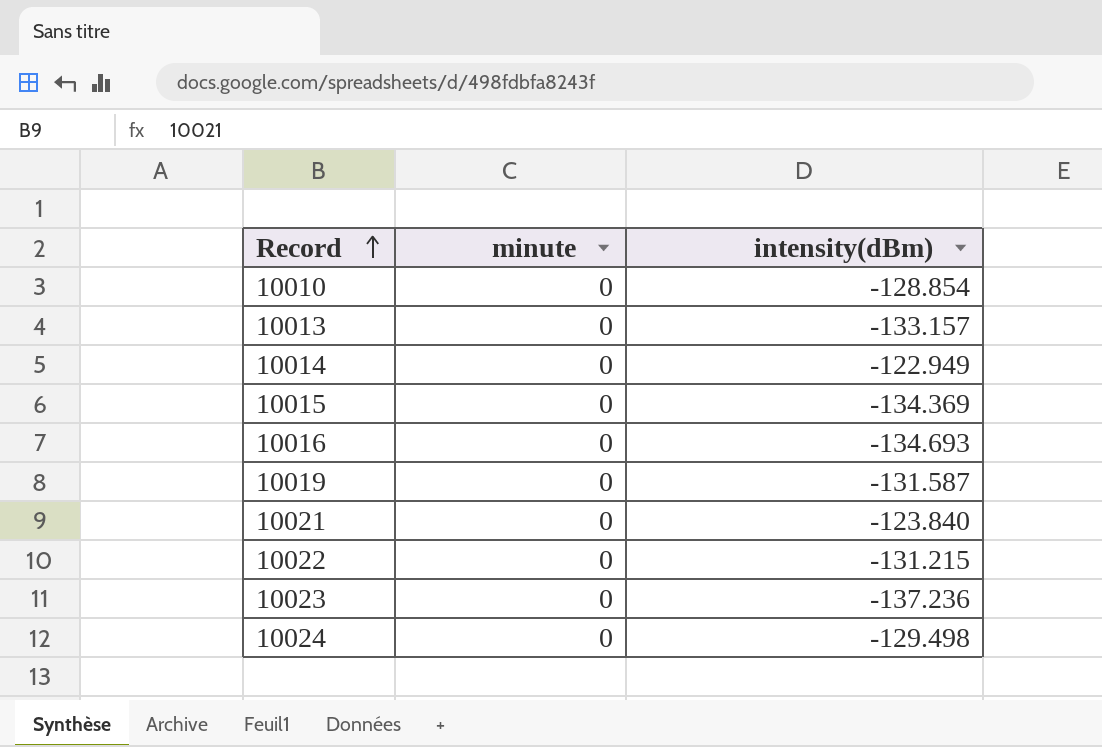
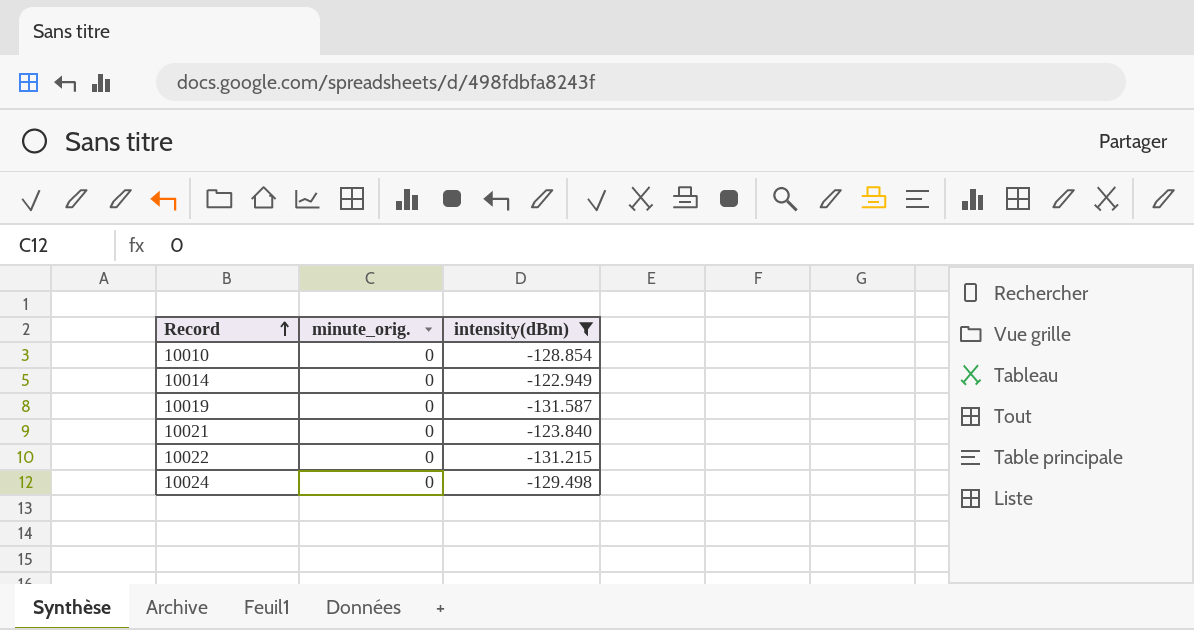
filter: none -> intensity(dBm) >= -131.587
column name: minute -> minute_orig.

